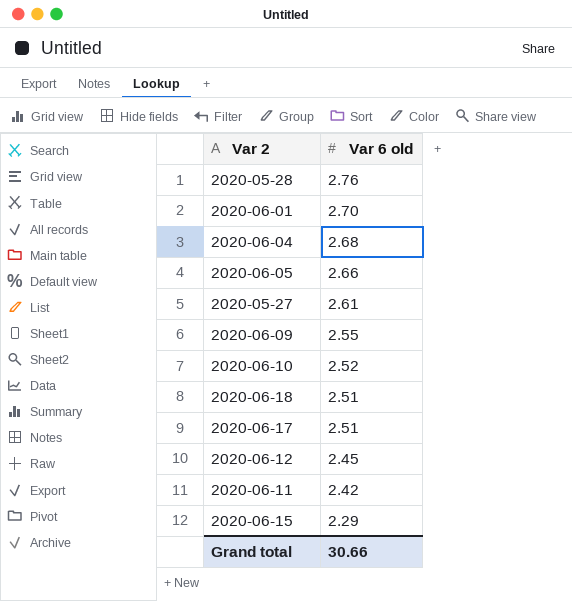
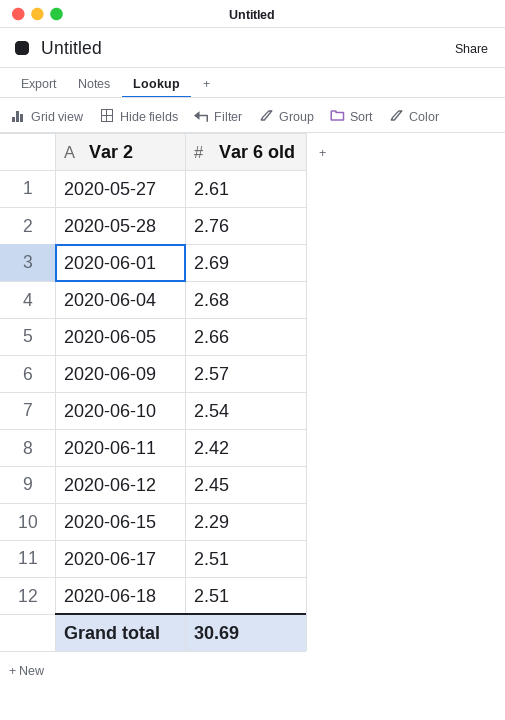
row order: Var 6 old descending -> Var 2 ascending
2020-06-01 | Var 6 old: 2.70 -> 2.69
2020-06-09 | Var 6 old: 2.55 -> 2.57
2020-06-10 | Var 6 old: 2.52 -> 2.54
Grand total | Var 6 old: 30.66 -> 30.69

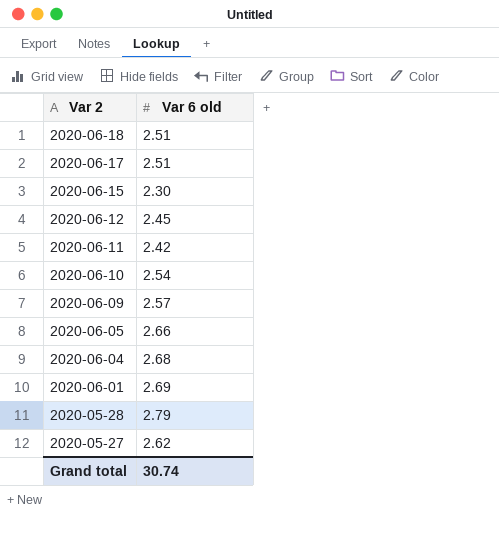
row order: Var 2 ascending -> Var 2 descending
2020-06-15 | Var 6 old: 2.29 -> 2.30
2020-05-28 | Var 6 old: 2.76 -> 2.79
2020-05-27 | Var 6 old: 2.61 -> 2.62
Grand total | Var 6 old: 30.69 -> 30.74

